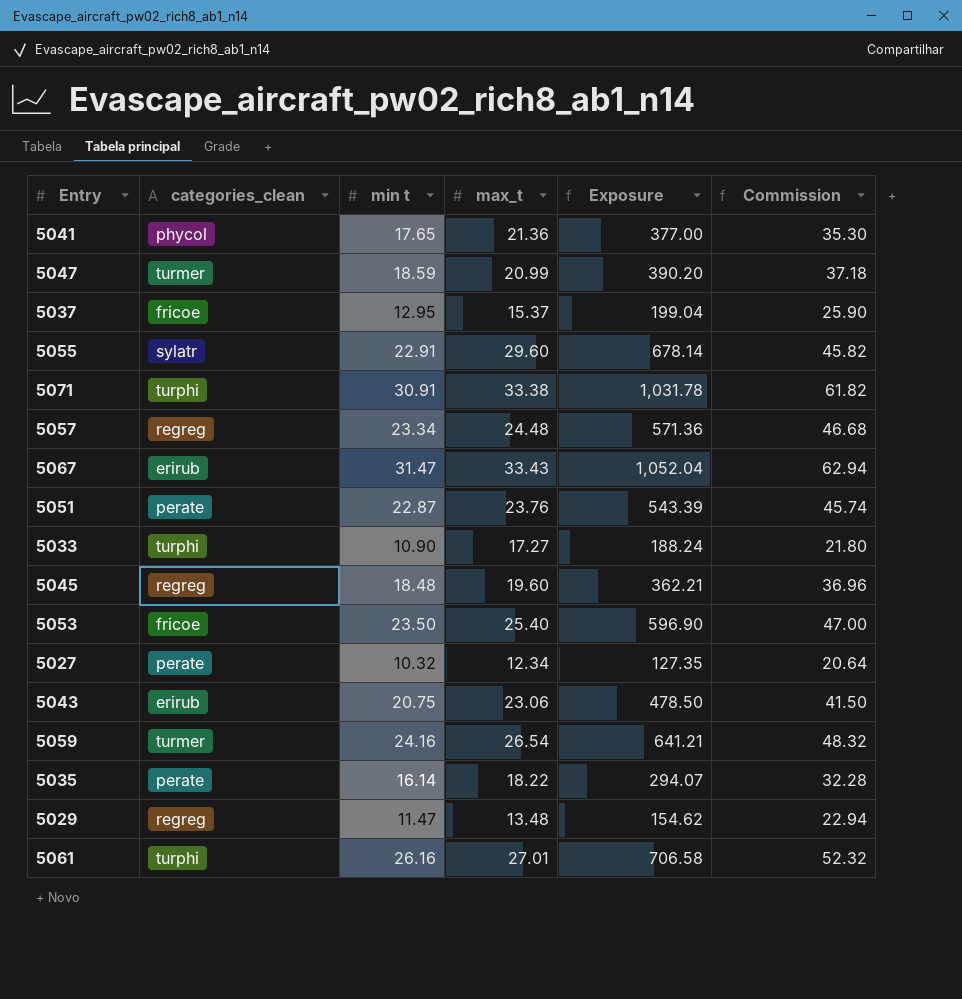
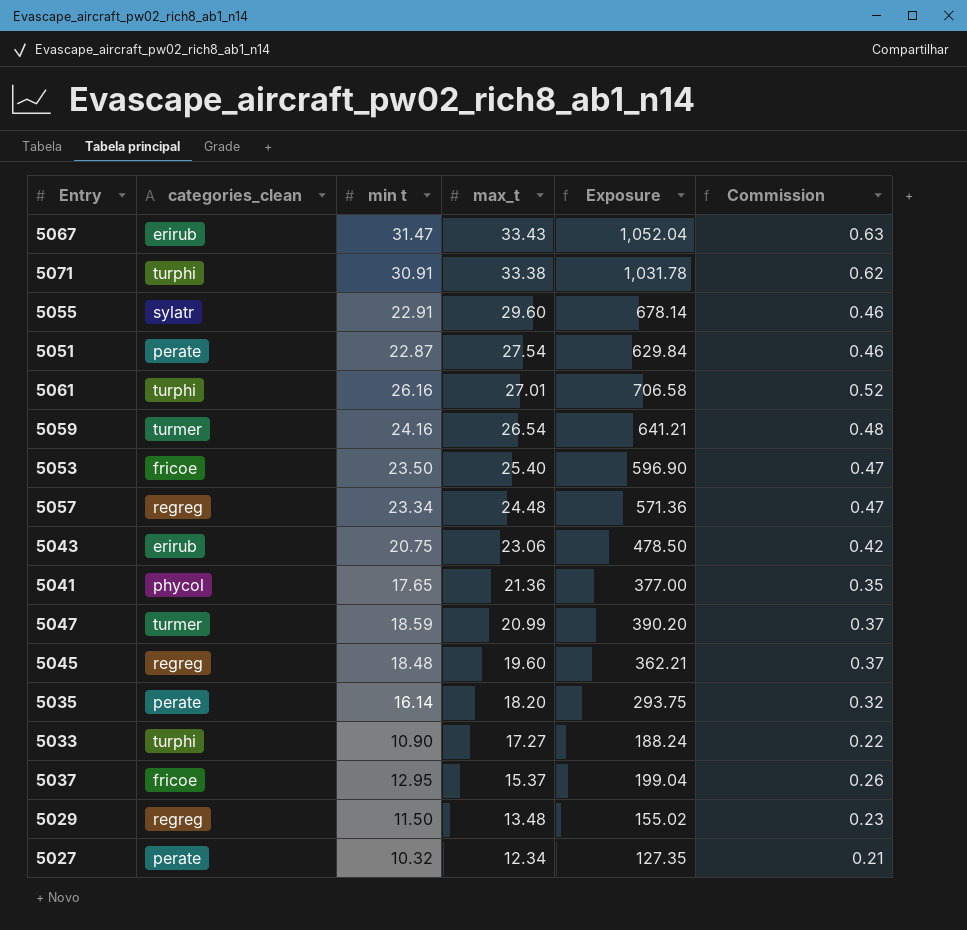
row order: none -> max_t descending
column Commission | formula: [min t] * 2 -> [min t] * 0.02
5051 | max_t: 23.76 -> 27.54
5051 | Exposure: 543.39 -> 629.84
5035 | max_t: 18.22 -> 18.20
5035 | Exposure: 294.07 -> 293.75
5029 | min t: 11.47 -> 11.50
5029 | Exposure: 154.62 -> 155.02

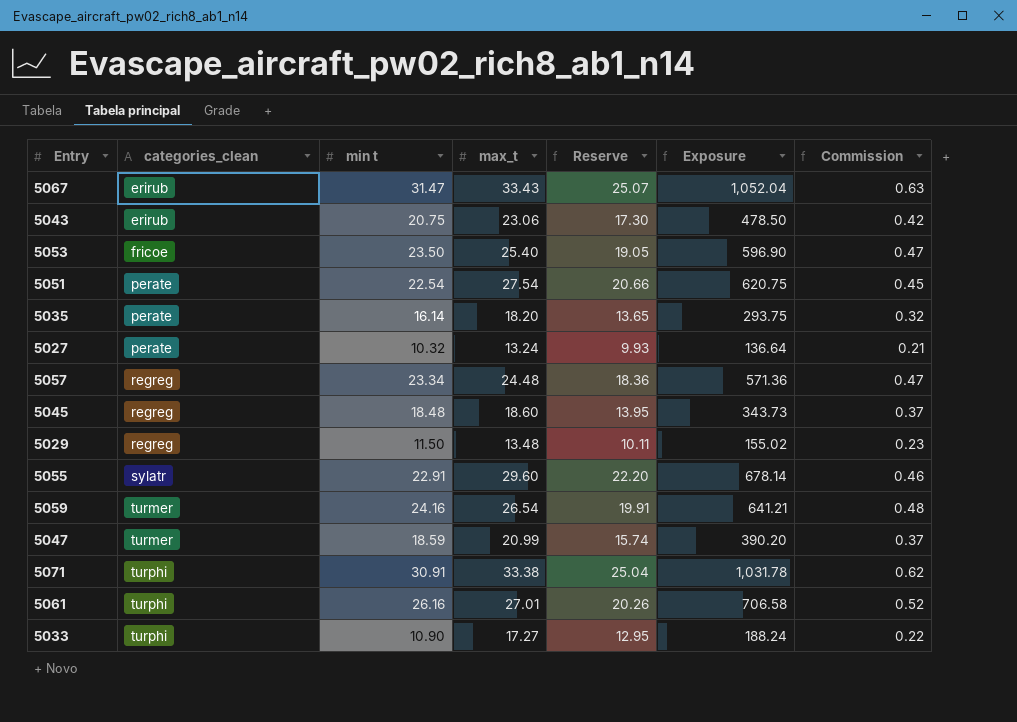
row order: max_t descending -> categories_clean ascending
column Reserve | formula: none -> [max_t] * 0.75
row 5041: phycol | 17.65 | 21.36 | 377.00 | 0.35 -> none
row 5037: fricoe | 12.95 | 15.37 | 199.04 | 0.26 -> none
5051 | min t: 22.87 -> 22.54
5051 | Exposure: 629.84 -> 620.75
5051 | Commission: 0.46 -> 0.45
5027 | max_t: 12.34 -> 13.24
5027 | Exposure: 127.35 -> 136.64
5045 | max_t: 19.60 -> 18.60
5045 | Exposure: 362.21 -> 343.73

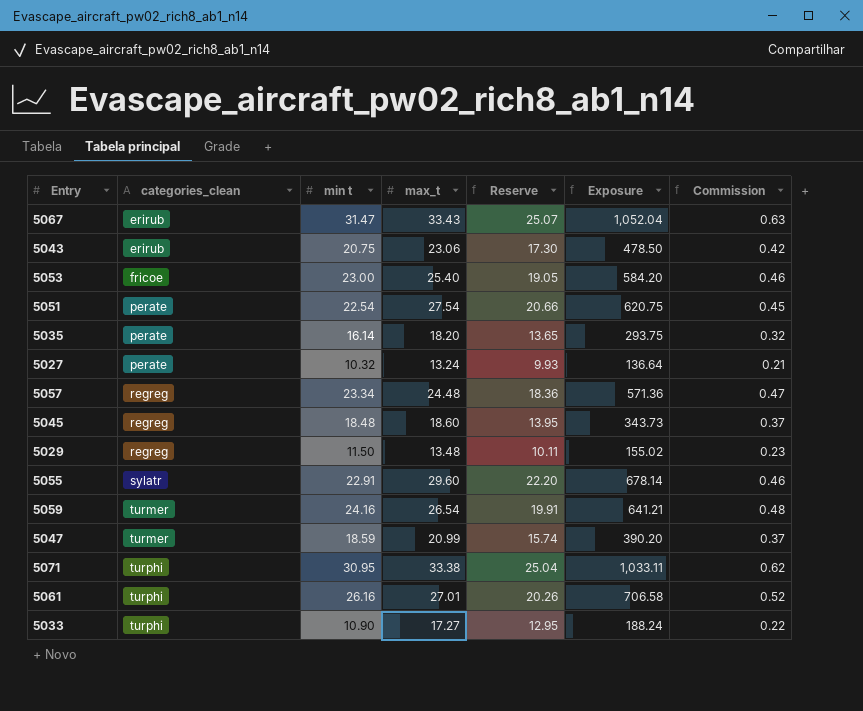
5053 | min t: 23.50 -> 23.00
5053 | Exposure: 596.90 -> 584.20
5053 | Commission: 0.47 -> 0.46
5071 | min t: 30.91 -> 30.95
5071 | Exposure: 1,031.78 -> 1,033.11

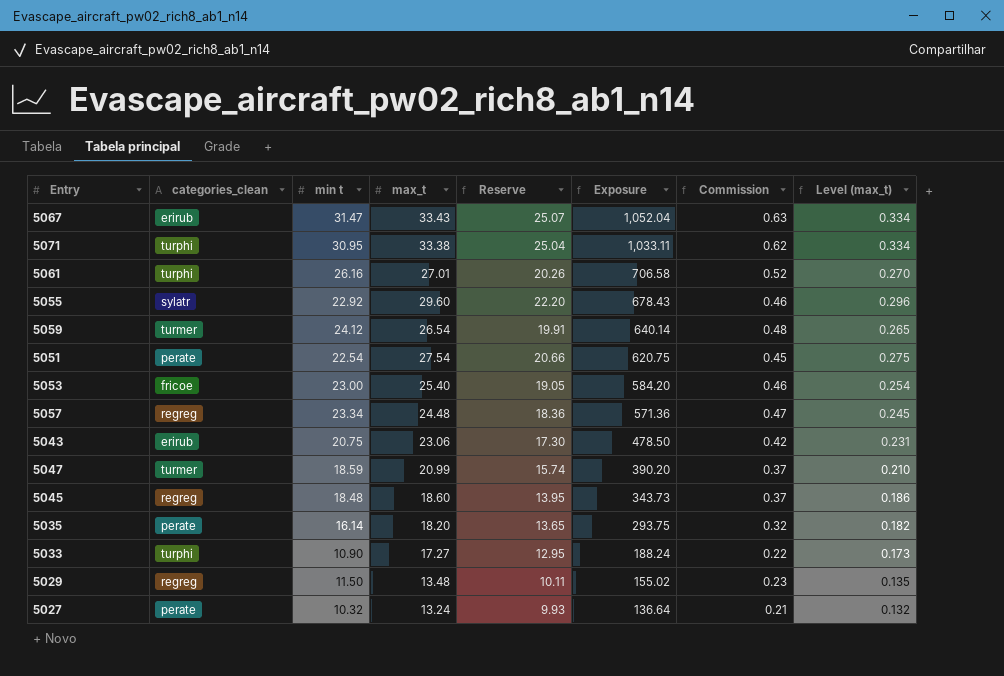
row order: categories_clean ascending -> Exposure descending
column Level (max_t) | formula: none -> [max_t] * 0.01
5055 | min t: 22.91 -> 22.92
5055 | Exposure: 678.14 -> 678.43
5059 | min t: 24.16 -> 24.12
5059 | Exposure: 641.21 -> 640.14

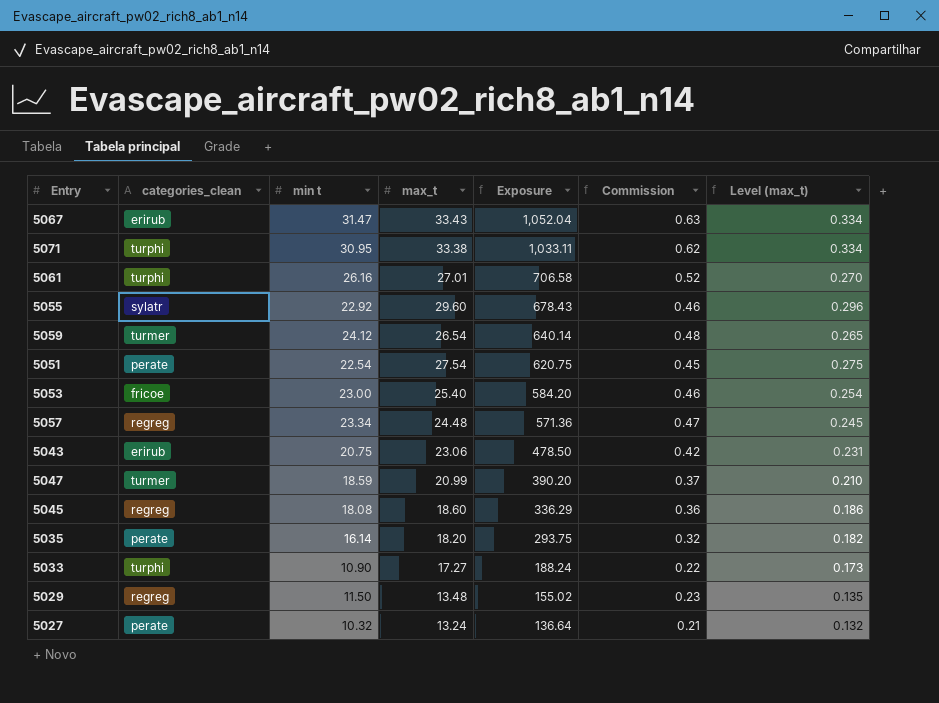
column Reserve | formula: [max_t] * 0.75 -> none
5045 | min t: 18.48 -> 18.08
5045 | Exposure: 343.73 -> 336.29
5045 | Commission: 0.37 -> 0.36

